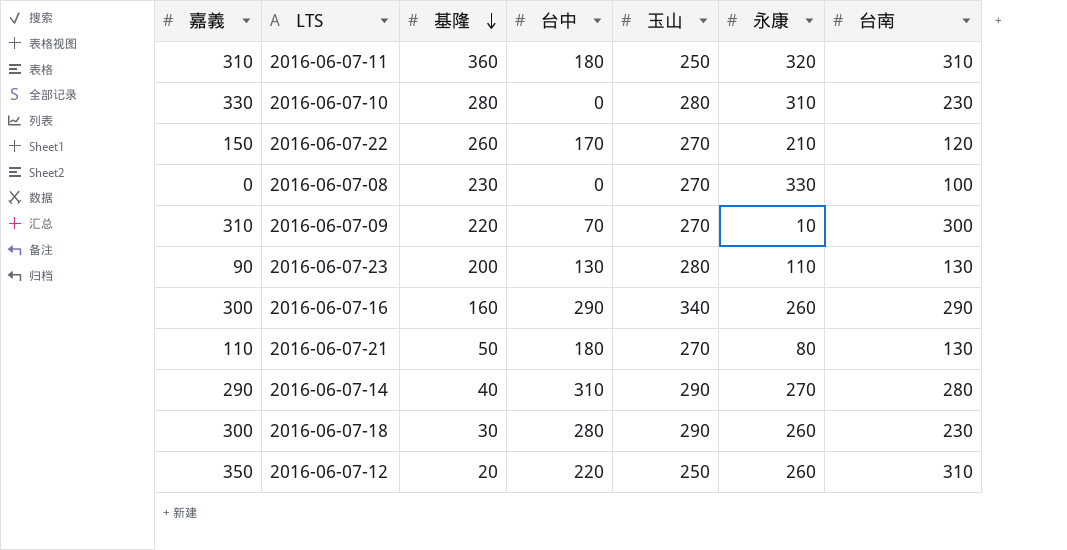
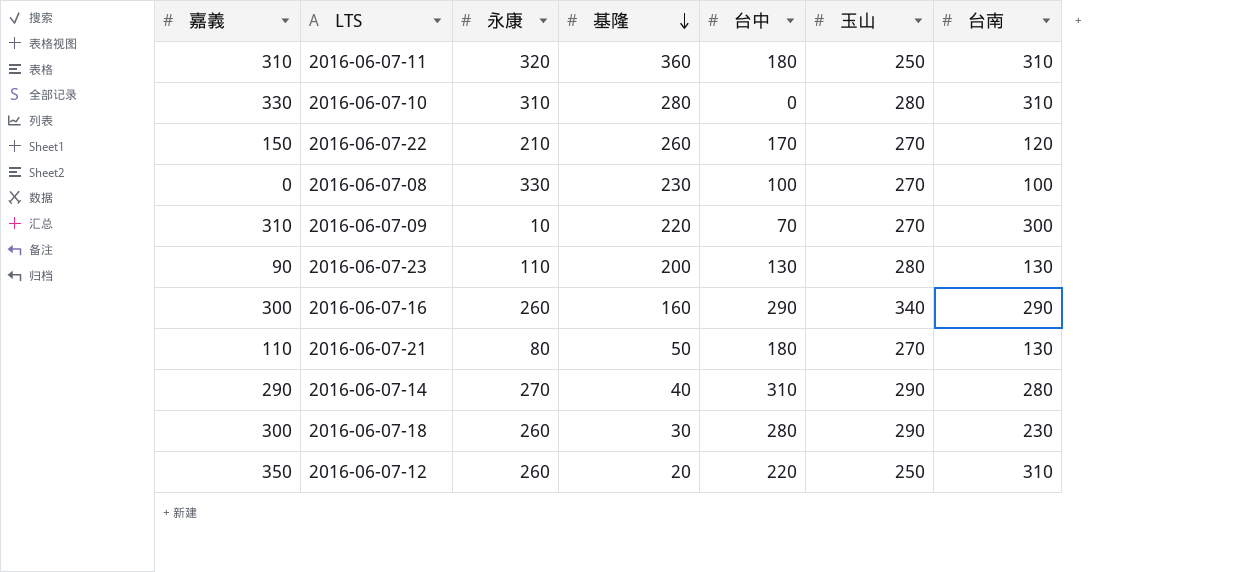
column 永康 | position: 6 -> 3
2016-06-07-10 | 台南: 230 -> 310
2016-06-07-08 | 台中: 0 -> 100

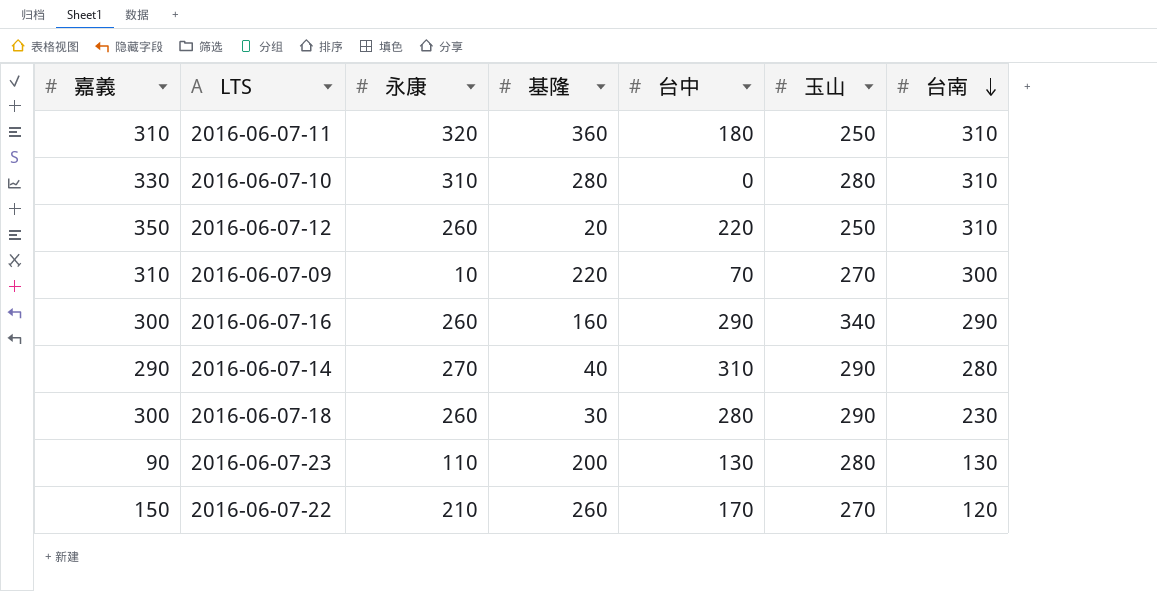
row order: 基隆 descending -> 台南 descending
row 2016-06-07-08: 0 | 330 | 230 | 100 | 270 | 100 -> none
row 2016-06-07-21: 110 | 80 | 50 | 180 | 270 | 130 -> none

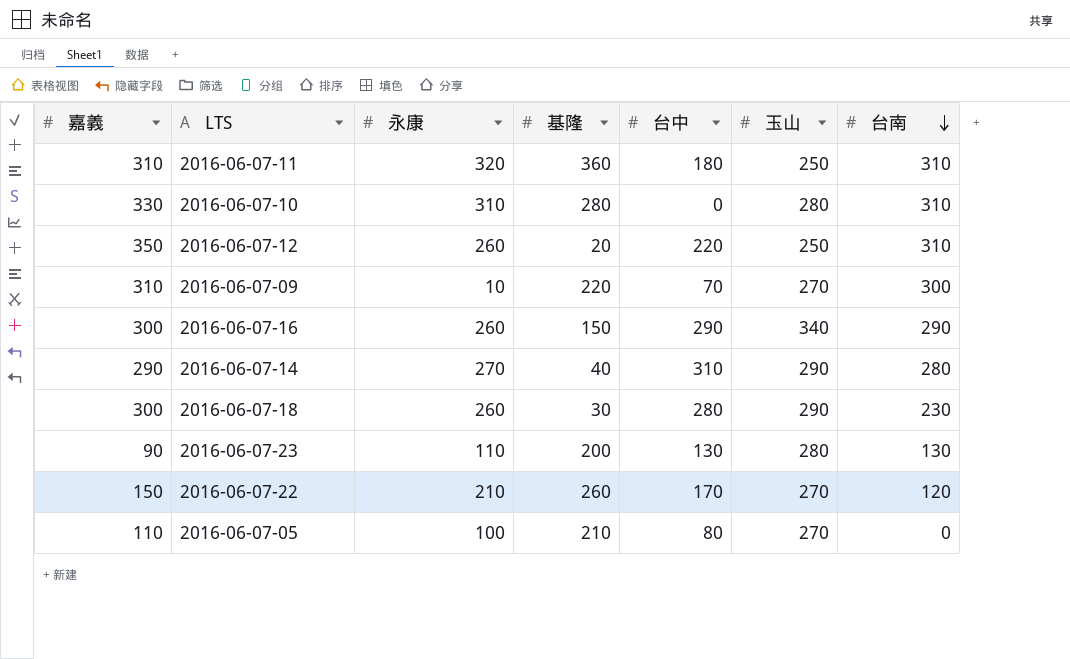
2016-06-07-16 | 基隆: 160 -> 150
row 2016-06-07-05: none -> 110 | 100 | 210 | 80 | 270 | 0

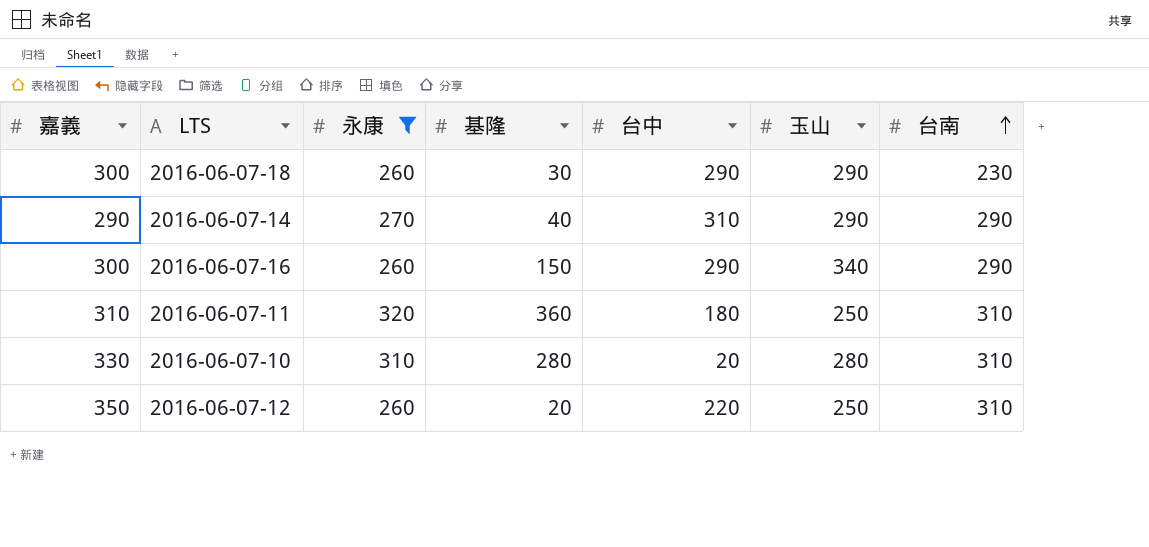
filter: none -> 永康 >= 260
row order: 台南 descending -> 台南 ascending
2016-06-07-18 | 台中: 280 -> 290
2016-06-07-14 | 台南: 280 -> 290
2016-06-07-10 | 台中: 0 -> 20

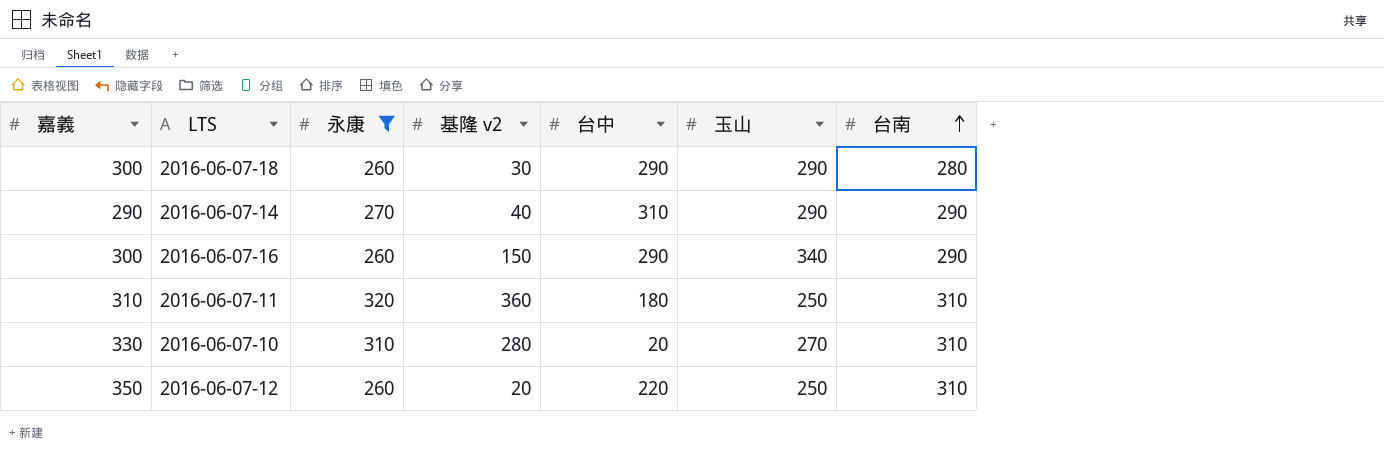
column name: 基隆 -> 基隆 v2
2016-06-07-18 | 台南: 230 -> 280
2016-06-07-10 | 玉山: 280 -> 270

